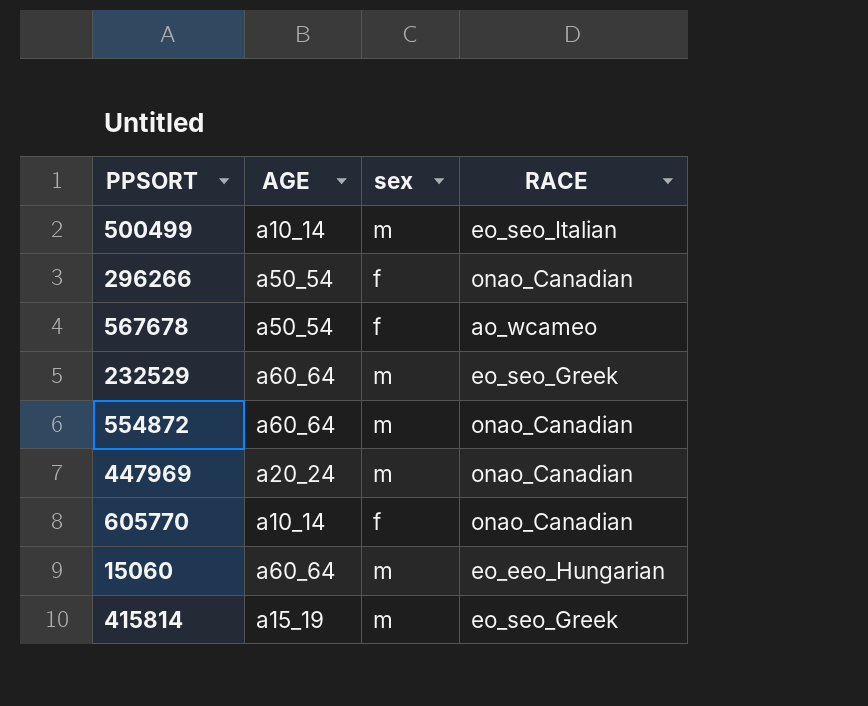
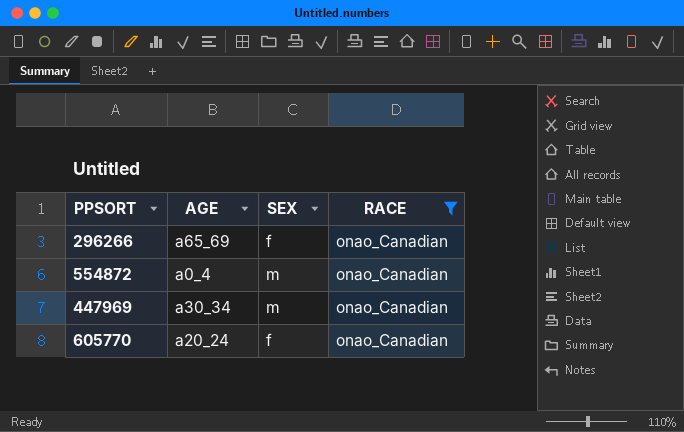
filter: none -> RACE = onao_Canadian
column name: sex -> SEX
296266 | AGE: a50_54 -> a65_69
554872 | AGE: a60_64 -> a0_4
447969 | AGE: a20_24 -> a30_34
605770 | AGE: a10_14 -> a20_24

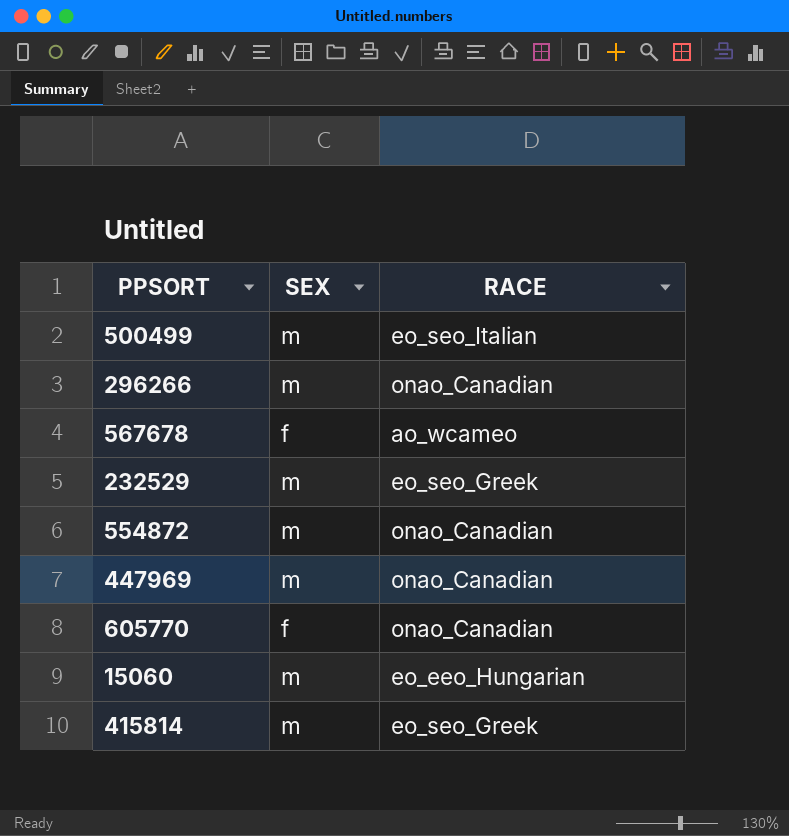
filter: RACE = onao_Canadian -> none
column AGE | position: 2 -> none
296266 | SEX: f -> m

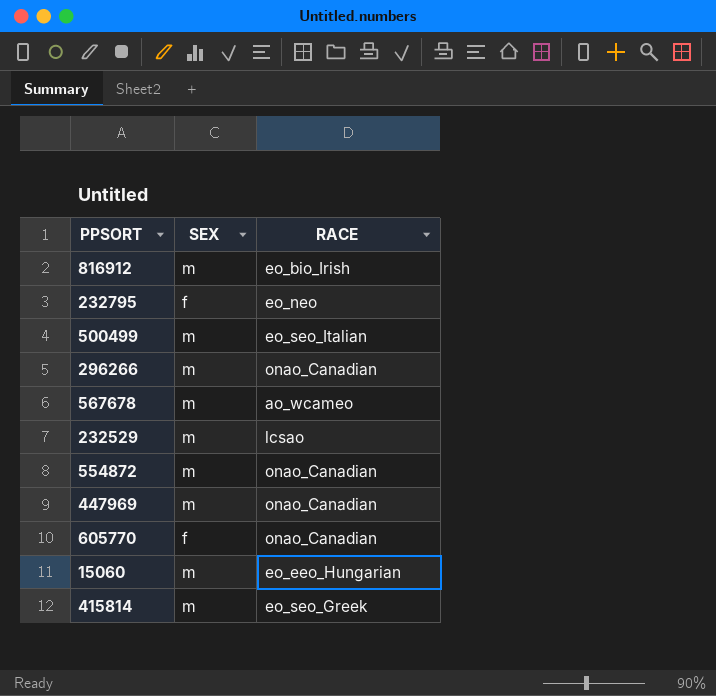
row 816912: none -> m | eo_bio_Irish
row 232795: none -> f | eo_neo
567678 | SEX: f -> m
232529 | RACE: eo_seo_Greek -> lcsao

